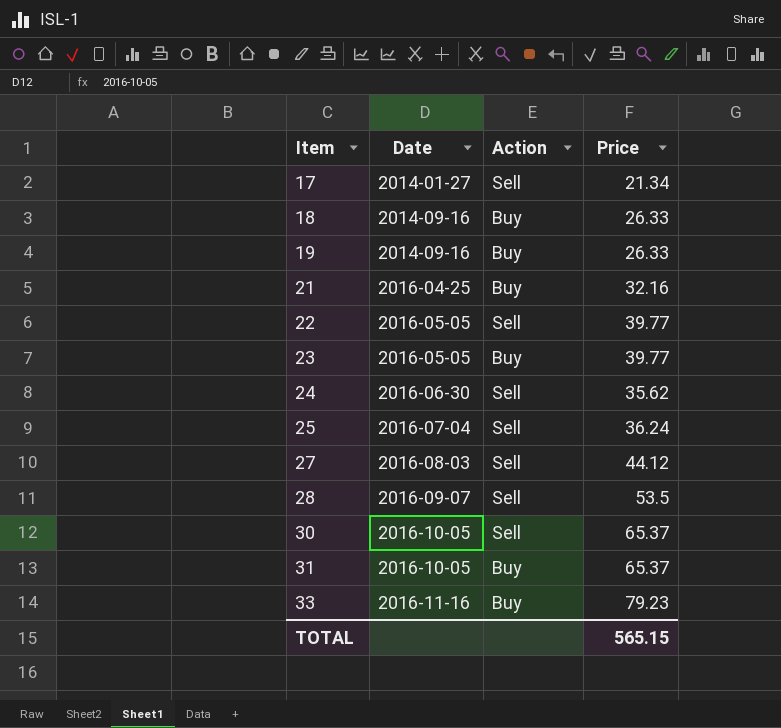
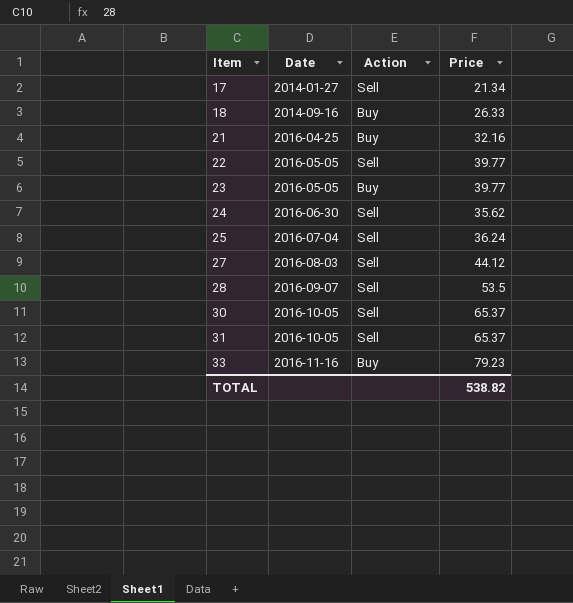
row 19: 2014-09-16 | Buy | 26.33 -> none
31 | Action: Buy -> Sell
TOTAL | Price: 565.15 -> 538.82

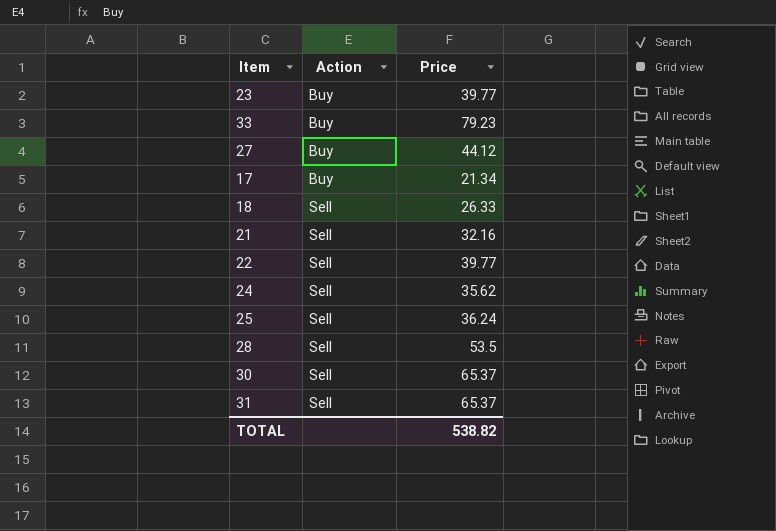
row order: Item ascending -> Action ascending
column Date | position: 2 -> none
27 | Action: Sell -> Buy
17 | Action: Sell -> Buy
18 | Action: Buy -> Sell
21 | Action: Buy -> Sell

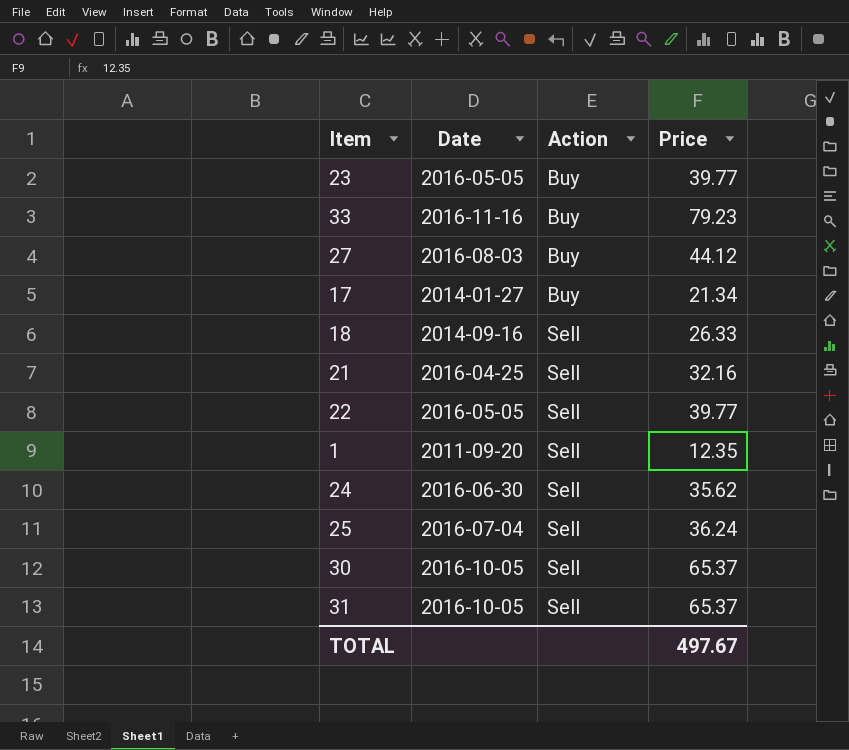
column Date | position: none -> 2
row 28: Sell | 53.5 -> none
row 1: none -> 2011-09-20 | Sell | 12.35
TOTAL | Price: 538.82 -> 497.67

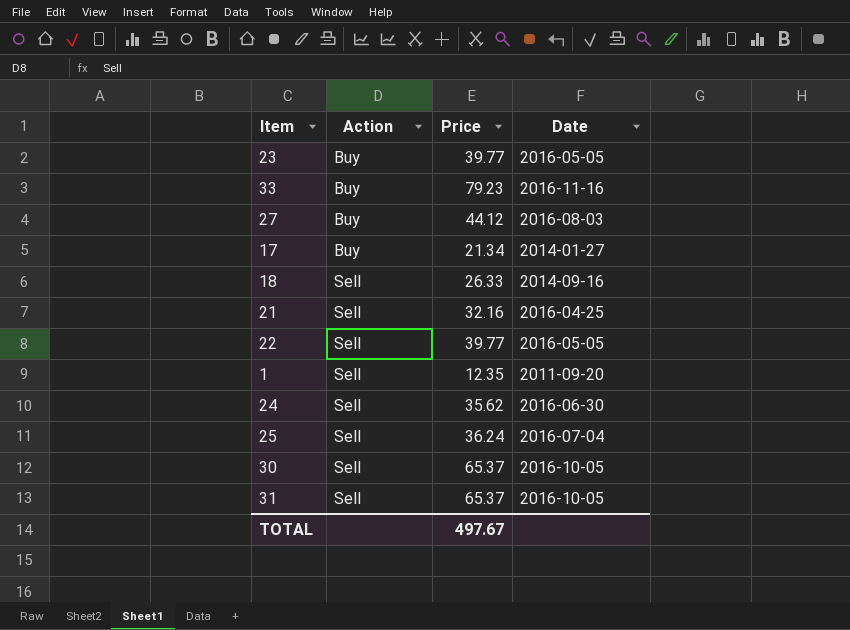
column Date | position: 2 -> 4

